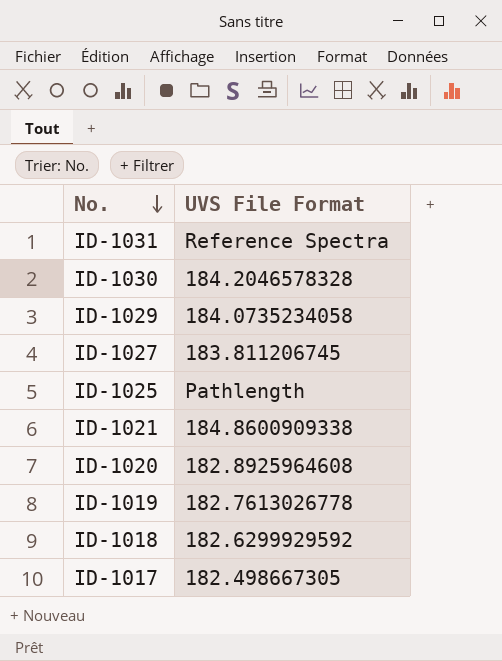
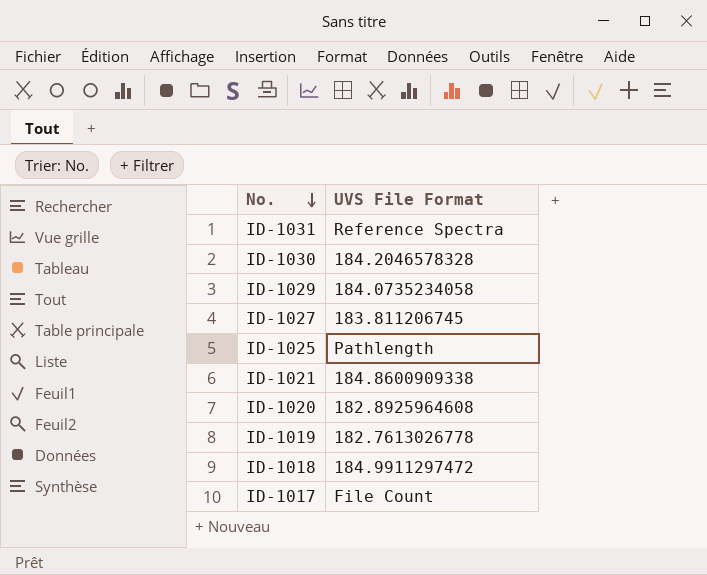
ID-1018 | UVS File Format: 182.6299929592 -> 184.9911297472
ID-1017 | UVS File Format: 182.498667305 -> File Count

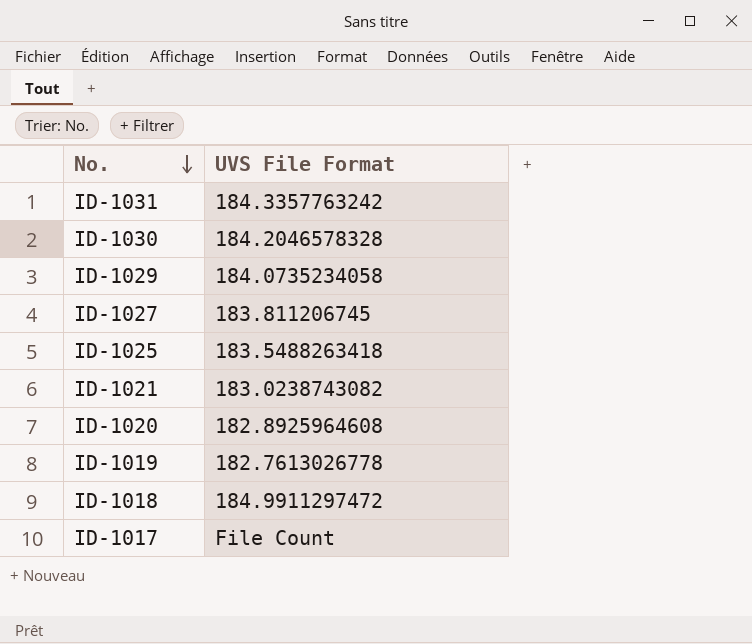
ID-1031 | UVS File Format: Reference Spectra -> 184.3357763242
ID-1025 | UVS File Format: Pathlength -> 183.5488263418
ID-1021 | UVS File Format: 184.8600909338 -> 183.0238743082

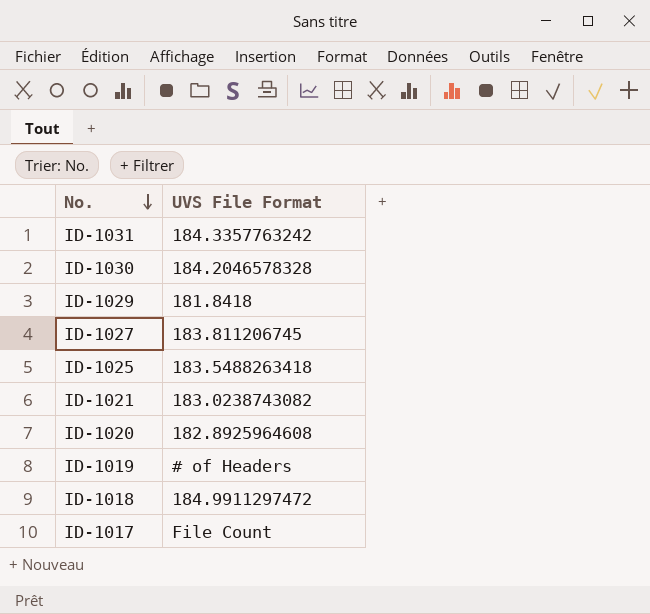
ID-1029 | UVS File Format: 184.0735234058 -> 181.8418
ID-1019 | UVS File Format: 182.7613026778 -> # of Headers

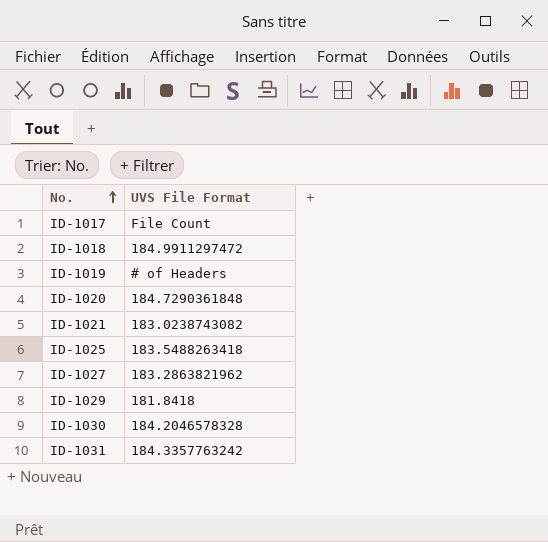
row order: No. descending -> No. ascending
ID-1020 | UVS File Format: 182.8925964608 -> 184.7290361848
ID-1027 | UVS File Format: 183.811206745 -> 183.2863821962

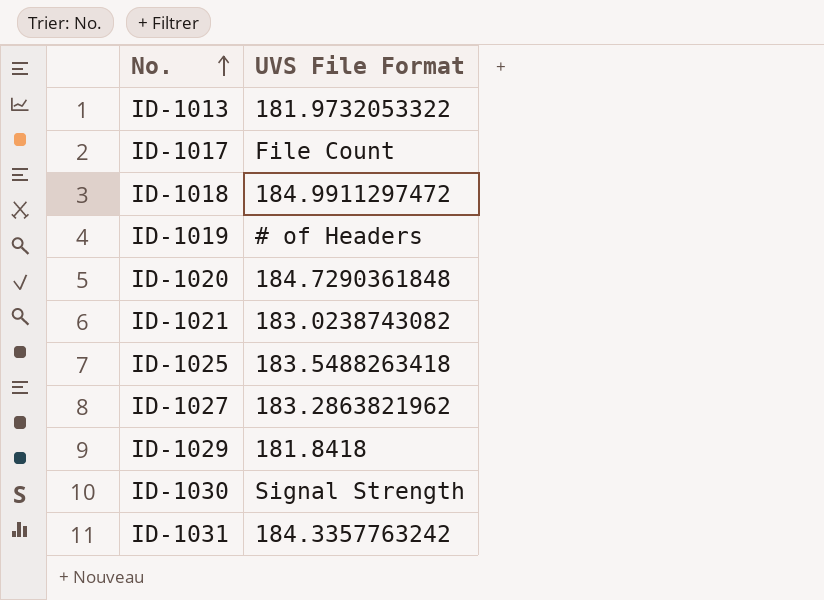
row ID-1013: none -> 181.9732053322
ID-1030 | UVS File Format: 184.2046578328 -> Signal Strength

